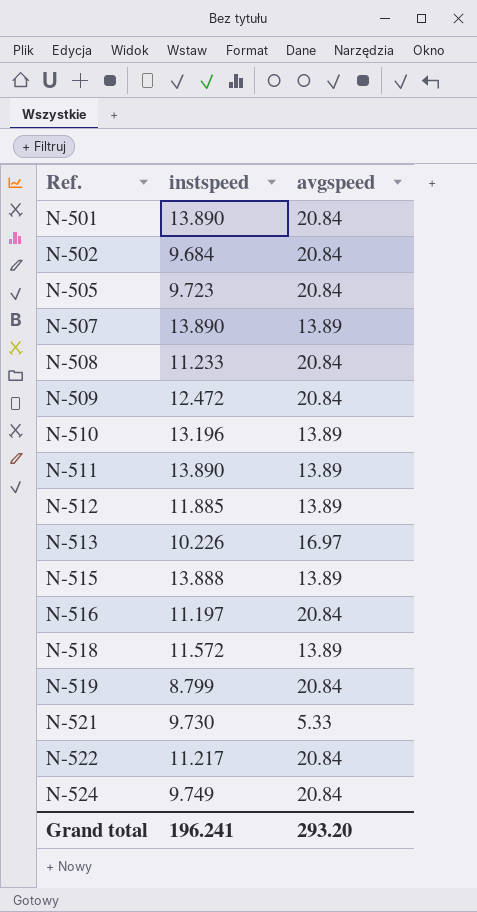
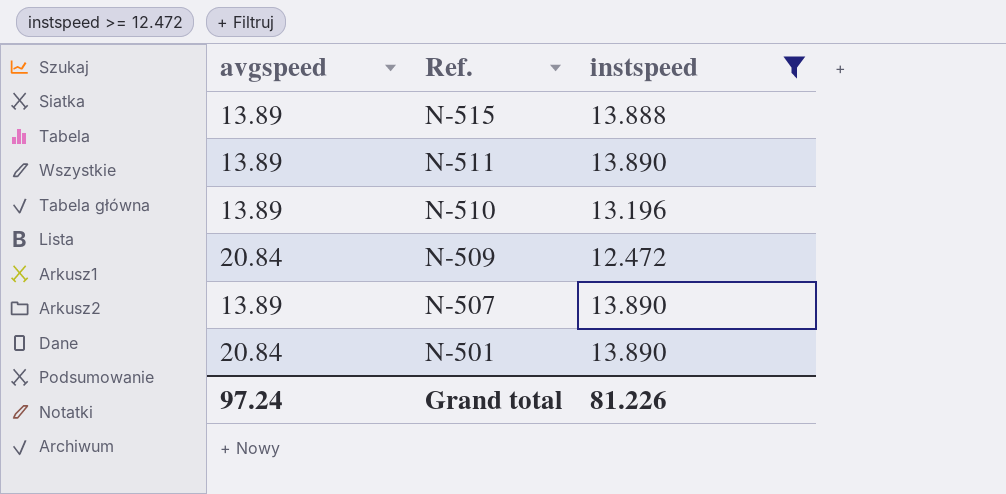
filter: none -> instspeed >= 12.472
row order: Ref. ascending -> Ref. descending
column avgspeed | position: 3 -> 1
Grand total | avgspeed: 293.20 -> 97.24
Grand total | instspeed: 196.241 -> 81.226

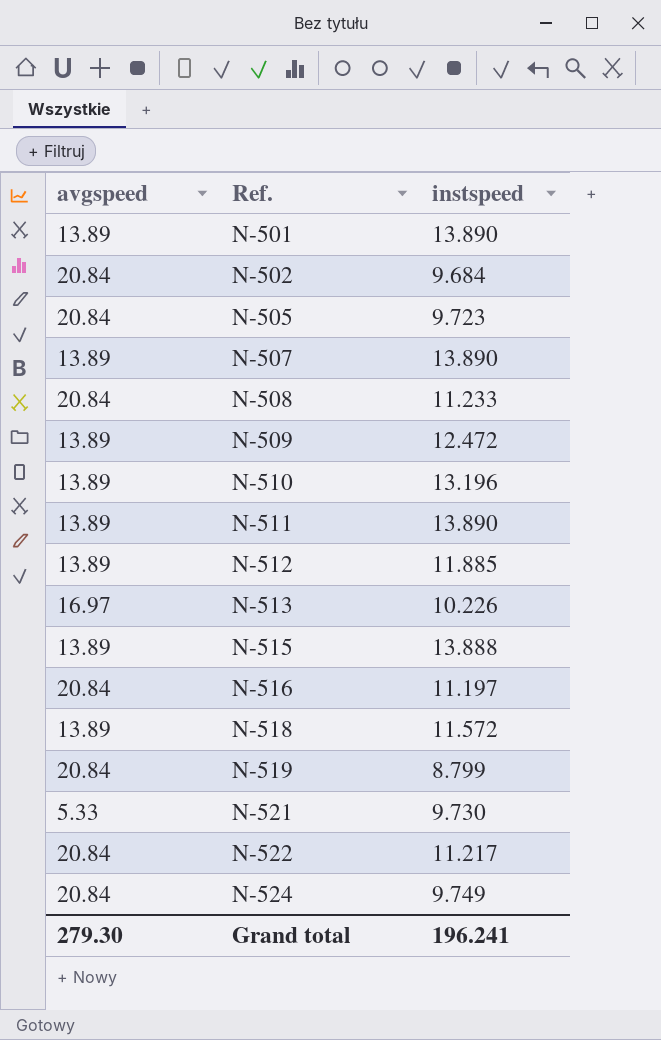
filter: instspeed >= 12.472 -> none
row order: Ref. descending -> Ref. ascending
N-501 | avgspeed: 20.84 -> 13.89
N-509 | avgspeed: 20.84 -> 13.89
Grand total | avgspeed: 97.24 -> 279.30
Grand total | instspeed: 81.226 -> 196.241

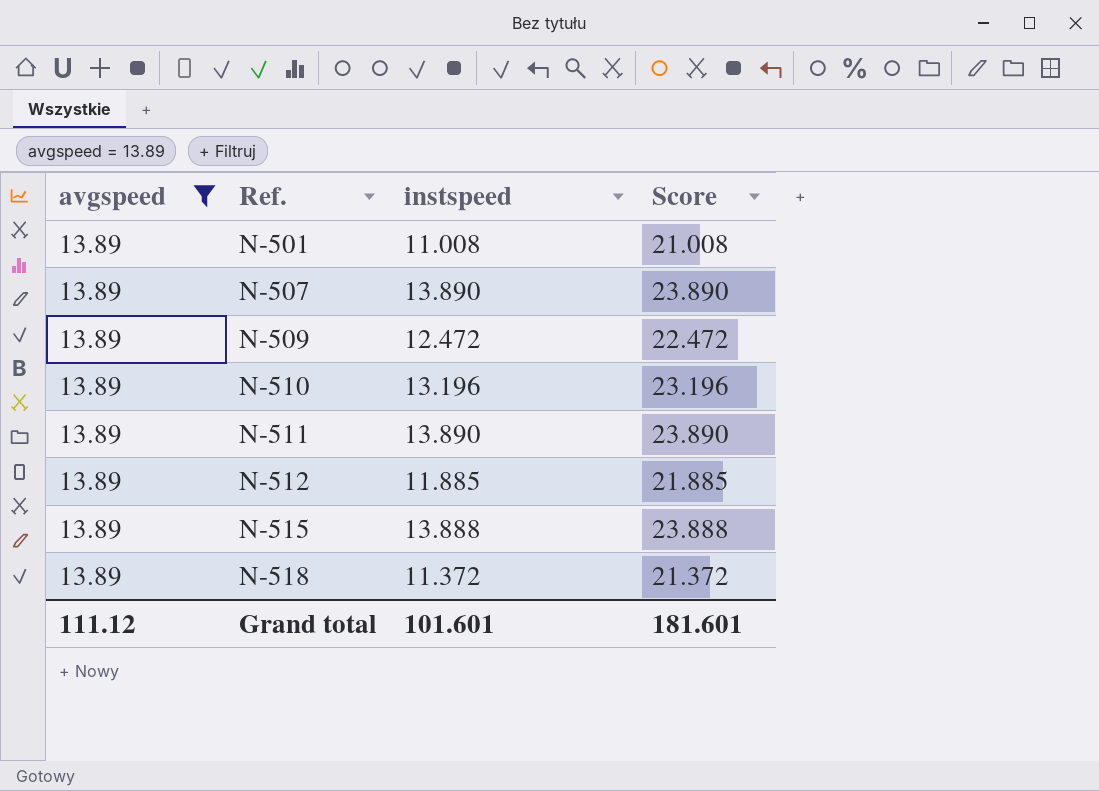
filter: none -> avgspeed = 13.89
column Score | formula: none -> [instspeed] + 10
N-501 | instspeed: 13.890 -> 11.008
N-518 | instspeed: 11.572 -> 11.372
Grand total | avgspeed: 279.30 -> 111.12
Grand total | instspeed: 196.241 -> 101.601

